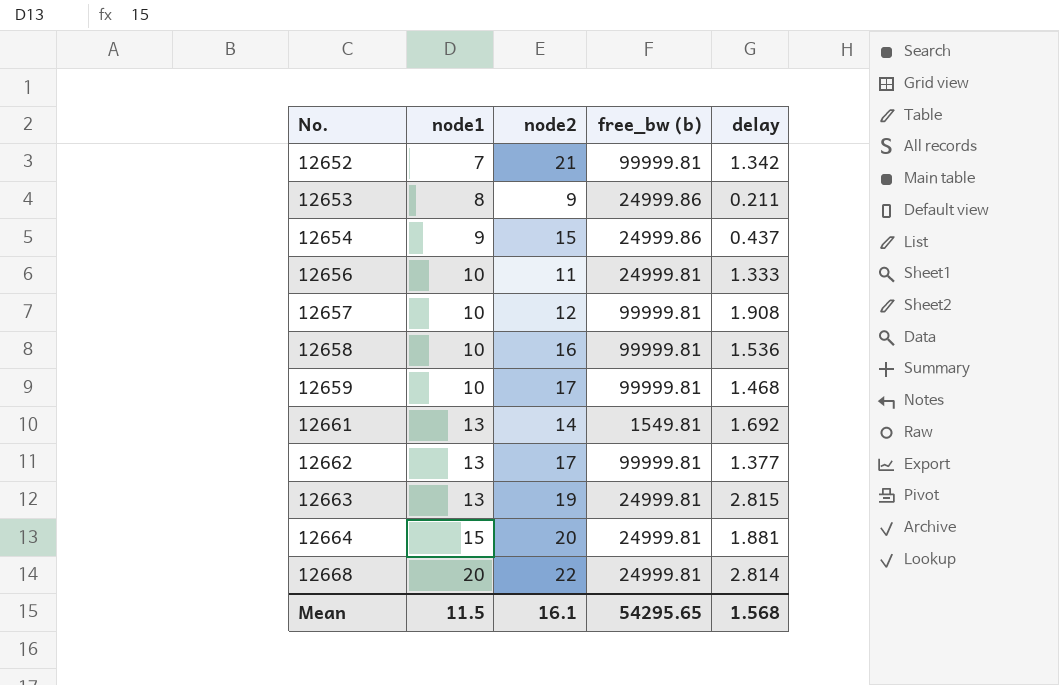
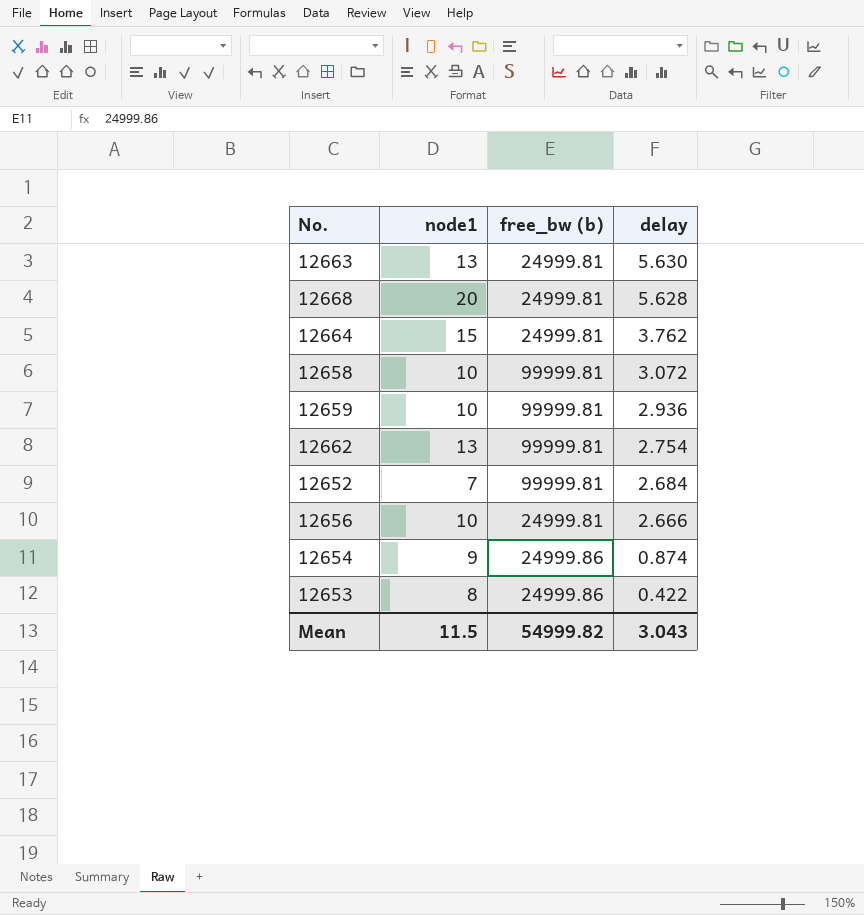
row order: No. ascending -> delay descending
column node2 | position: 3 -> none
row 12657: 10 | 12 | 99999.81 | 1.908 -> none
row 12661: 13 | 14 | 1549.81 | 1.692 -> none
12663 | delay: 2.815 -> 5.630
12668 | delay: 2.814 -> 5.628
12664 | delay: 1.881 -> 3.762
12658 | delay: 1.536 -> 3.072
12659 | delay: 1.468 -> 2.936
12662 | delay: 1.377 -> 2.754
12652 | delay: 1.342 -> 2.684
12656 | delay: 1.333 -> 2.666
12654 | delay: 0.437 -> 0.874
12653 | delay: 0.211 -> 0.422
Mean | free_bw (b): 54295.65 -> 54999.82
Mean | delay: 1.568 -> 3.043

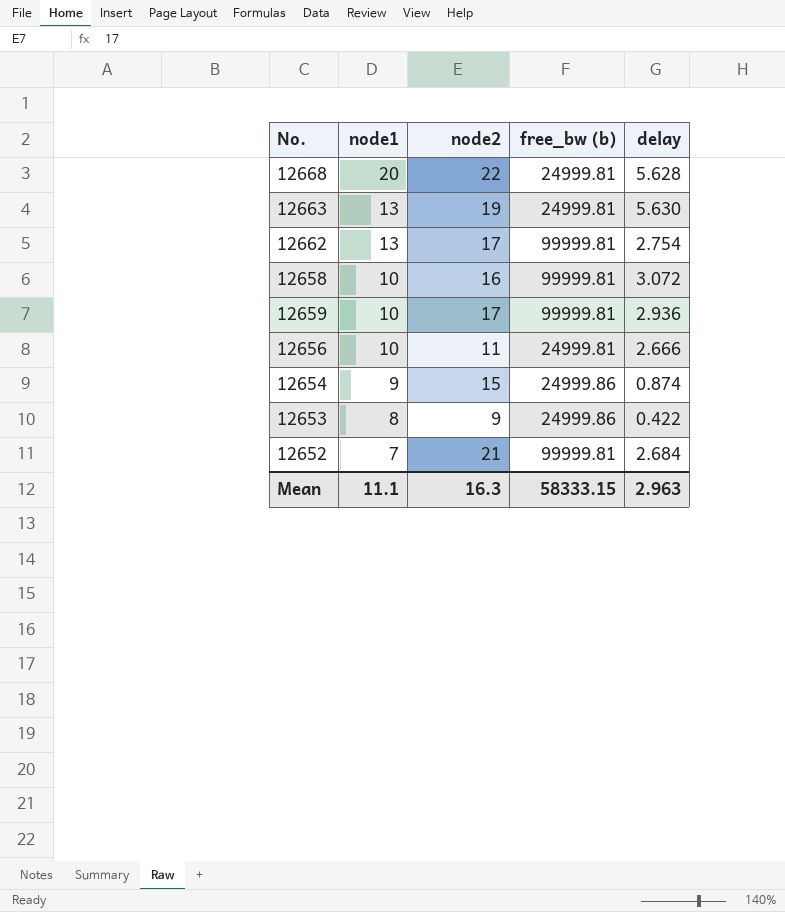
row order: delay descending -> node1 descending
column node2 | position: none -> 3
row 12664: 15 | 24999.81 | 3.762 -> none
Mean | node1: 11.5 -> 11.1
Mean | free_bw (b): 54999.82 -> 58333.15
Mean | delay: 3.043 -> 2.963

